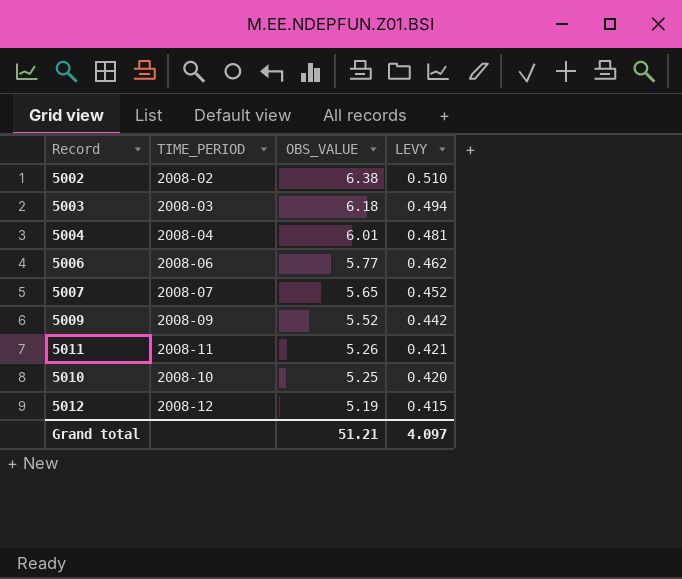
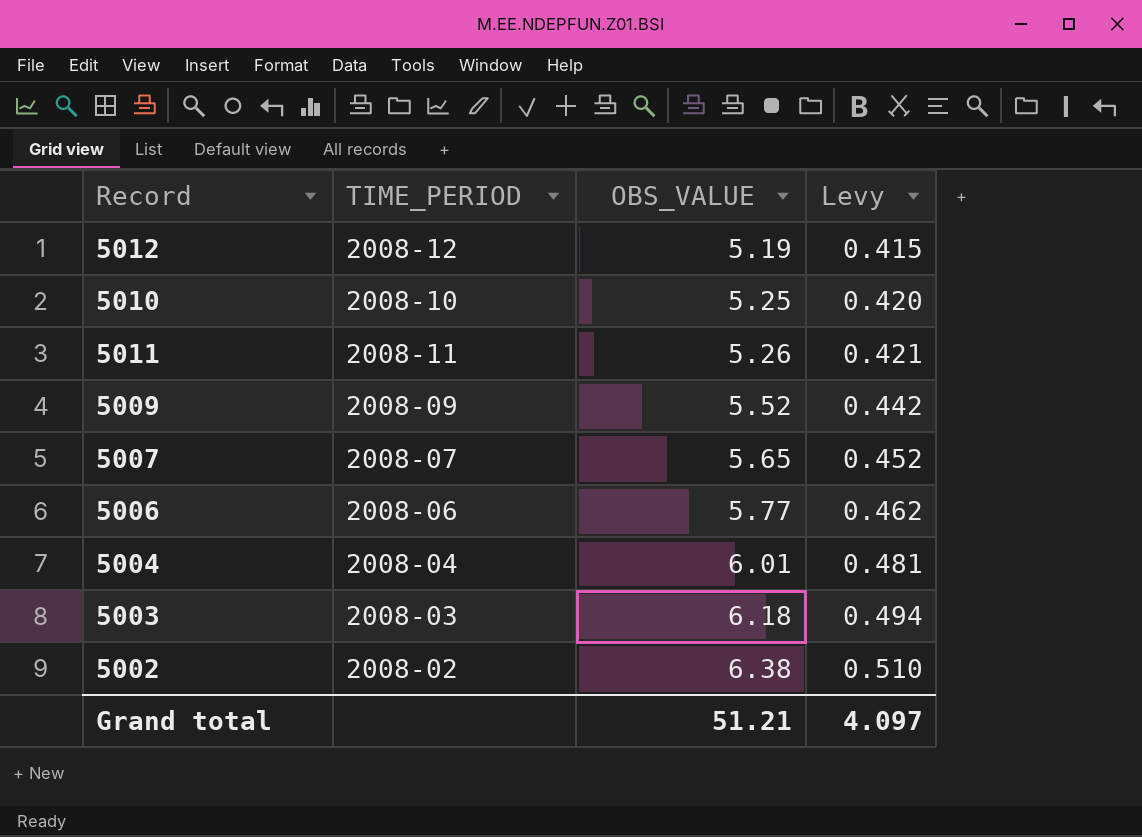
row order: OBS_VALUE descending -> OBS_VALUE ascending
column name: LEVY -> Levy

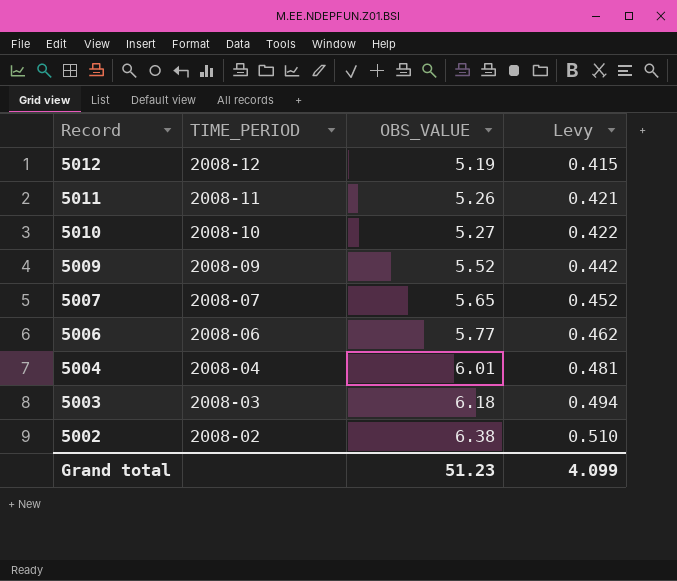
row order: OBS_VALUE ascending -> Record descending
5010 | OBS_VALUE: 5.25 -> 5.27
5010 | Levy: 0.420 -> 0.422
Grand total | OBS_VALUE: 51.21 -> 51.23
Grand total | Levy: 4.097 -> 4.099

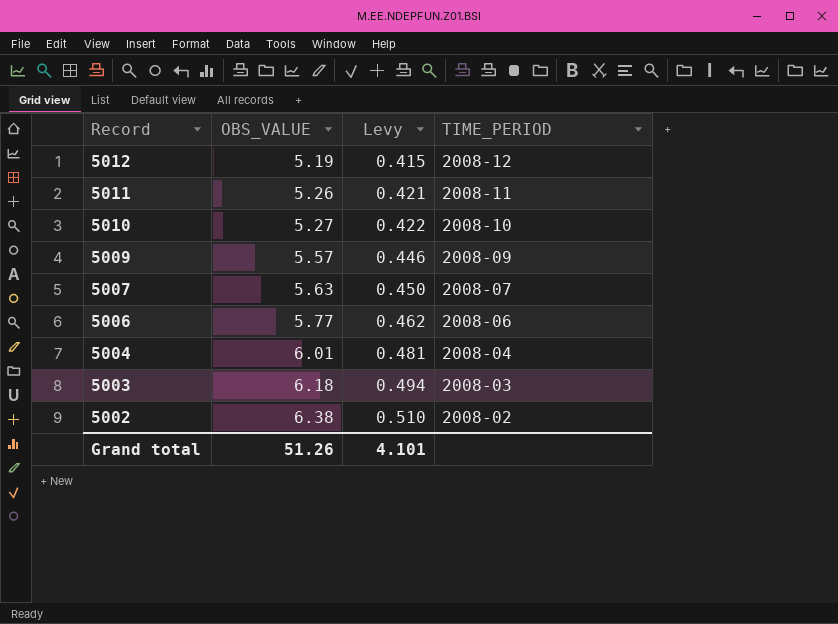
column TIME_PERIOD | position: 2 -> 4
5009 | OBS_VALUE: 5.52 -> 5.57
5009 | Levy: 0.442 -> 0.446
5007 | OBS_VALUE: 5.65 -> 5.63
5007 | Levy: 0.452 -> 0.450
Grand total | OBS_VALUE: 51.23 -> 51.26
Grand total | Levy: 4.099 -> 4.101

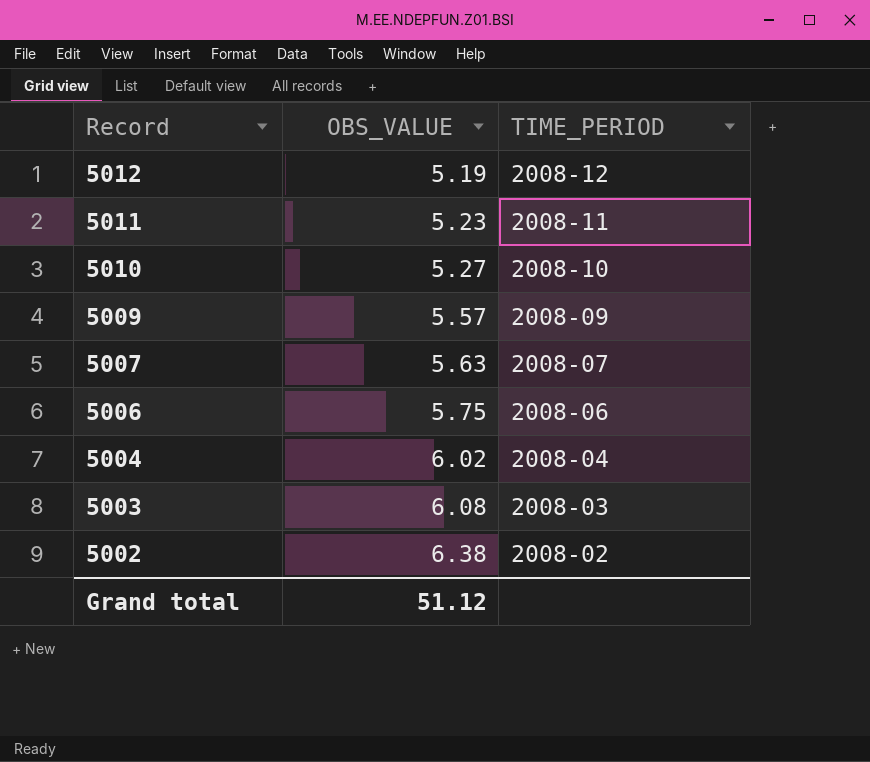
column Levy | formula: [OBS_VALUE] * 0.08 -> none
5011 | OBS_VALUE: 5.26 -> 5.23
5006 | OBS_VALUE: 5.77 -> 5.75
5004 | OBS_VALUE: 6.01 -> 6.02
5003 | OBS_VALUE: 6.18 -> 6.08
Grand total | OBS_VALUE: 51.26 -> 51.12

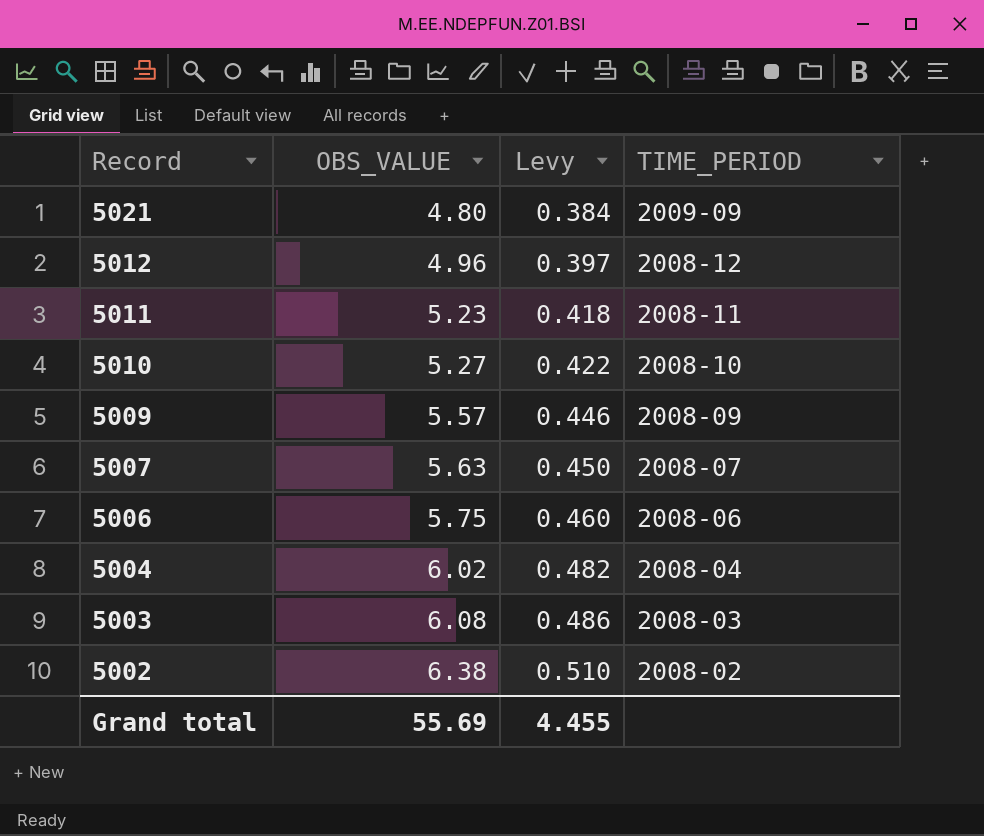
column Levy | formula: none -> [OBS_VALUE] * 0.08
row 5021: none -> 4.80 | 0.384 | 2009-09
5012 | OBS_VALUE: 5.19 -> 4.96
Grand total | OBS_VALUE: 51.12 -> 55.69

